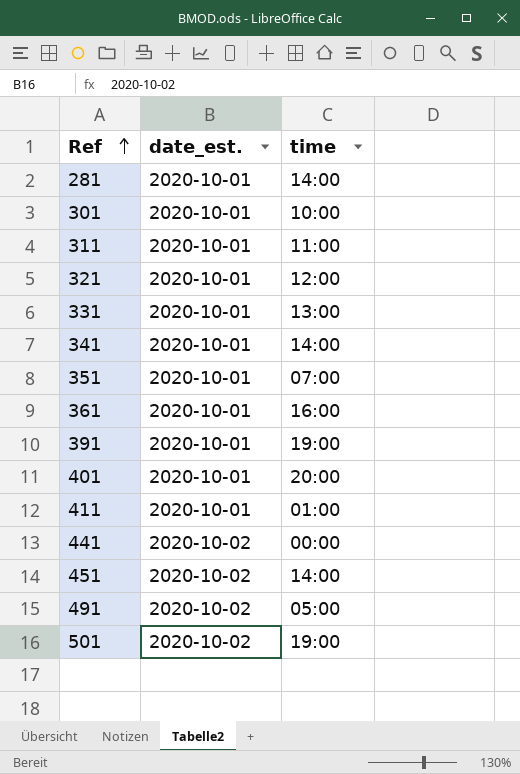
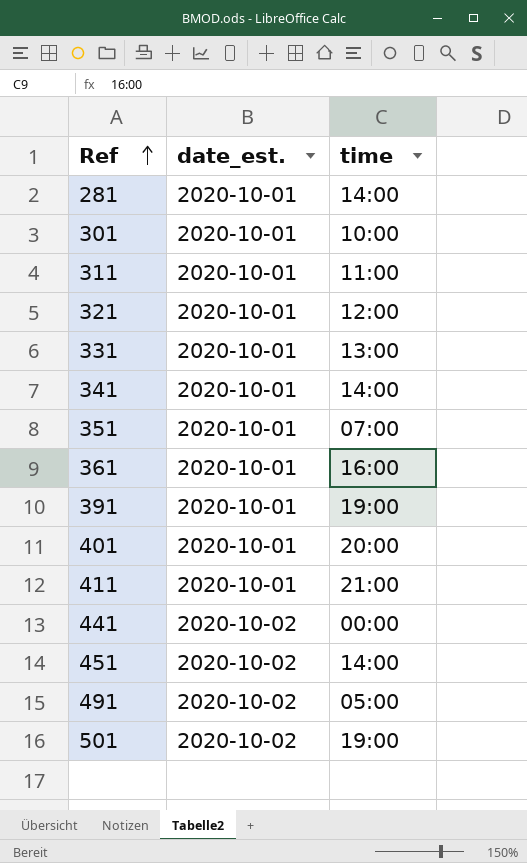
411 | time: 01:00 -> 21:00

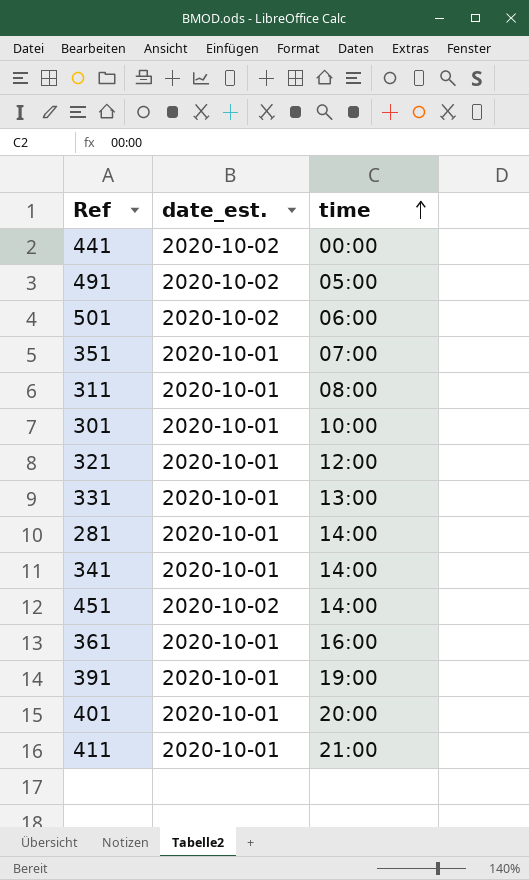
row order: Ref ascending -> time ascending
501 | time: 19:00 -> 06:00
311 | time: 11:00 -> 08:00

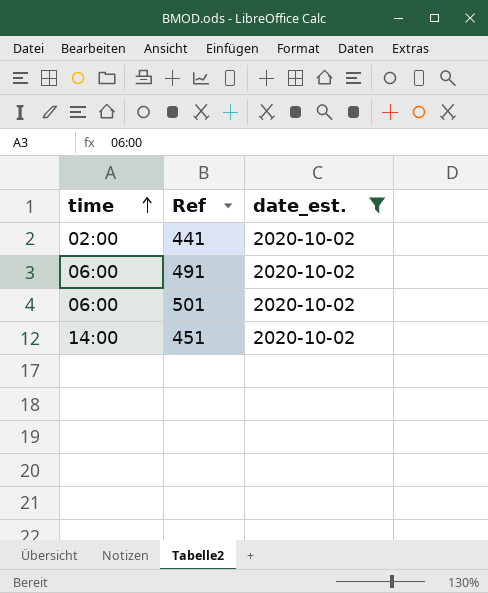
filter: none -> date_est. = 2020-10-02
column time | position: 3 -> 1
441 | time: 00:00 -> 02:00
491 | time: 05:00 -> 06:00

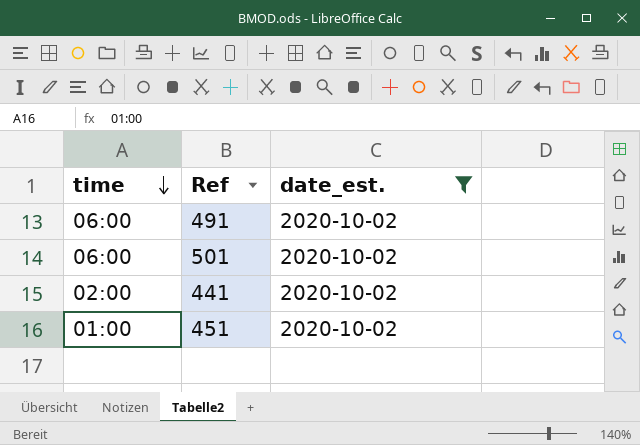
row order: time ascending -> time descending
451 | time: 14:00 -> 01:00

